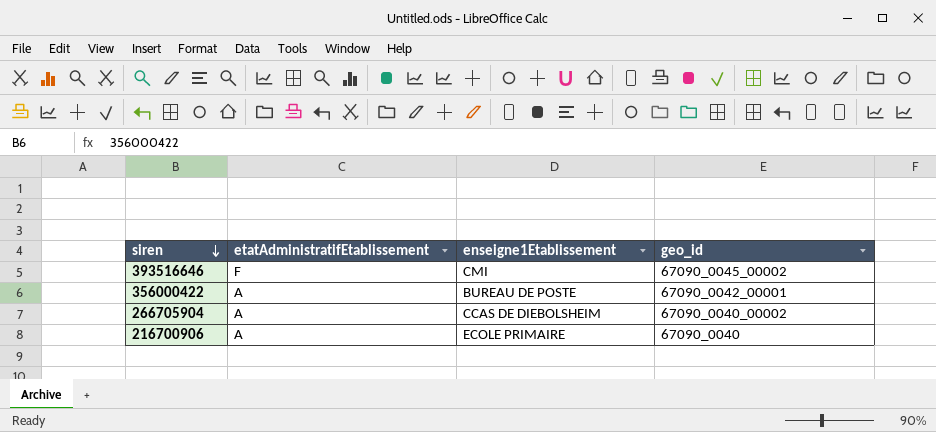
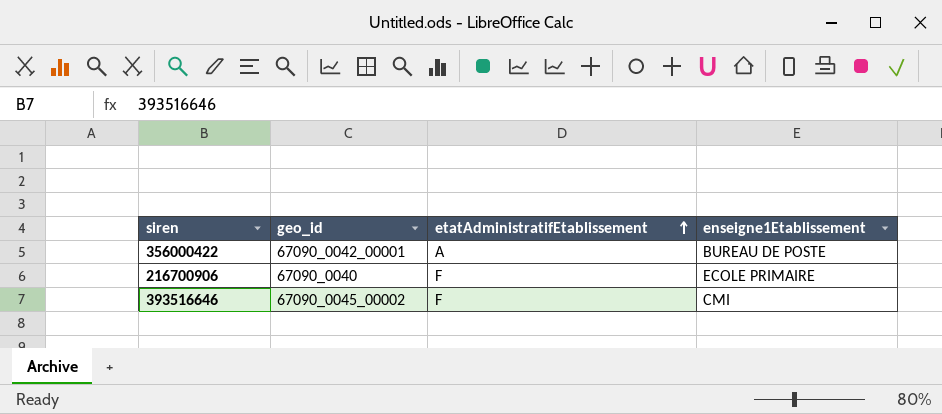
row order: siren descending -> etatAdministratifEtablissement ascending
column geo_id | position: 4 -> 2
row 266705904: A | CCAS DE DIEBOLSHEIM | 67090_0040_00002 -> none
216700906 | etatAdministratifEtablissement: A -> F

